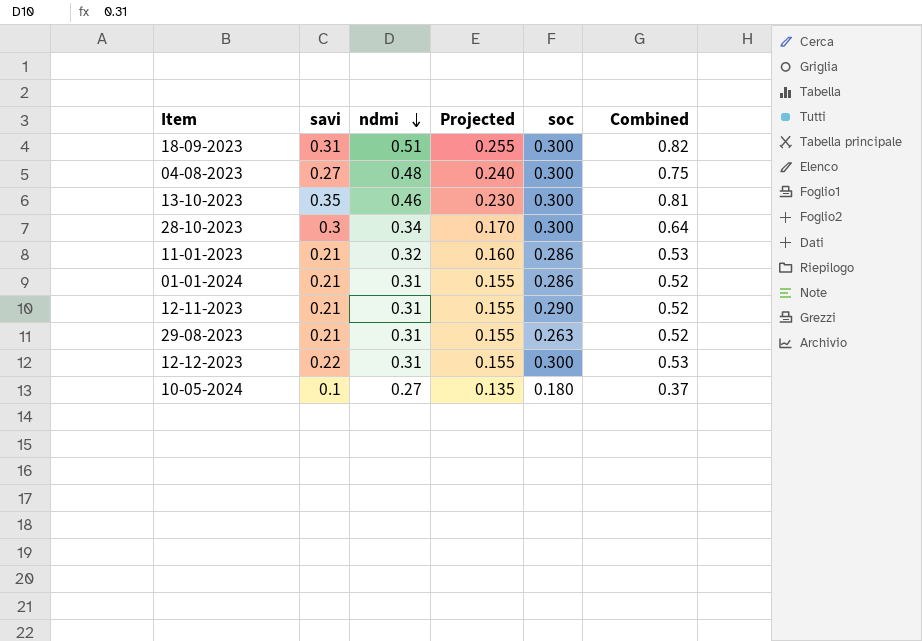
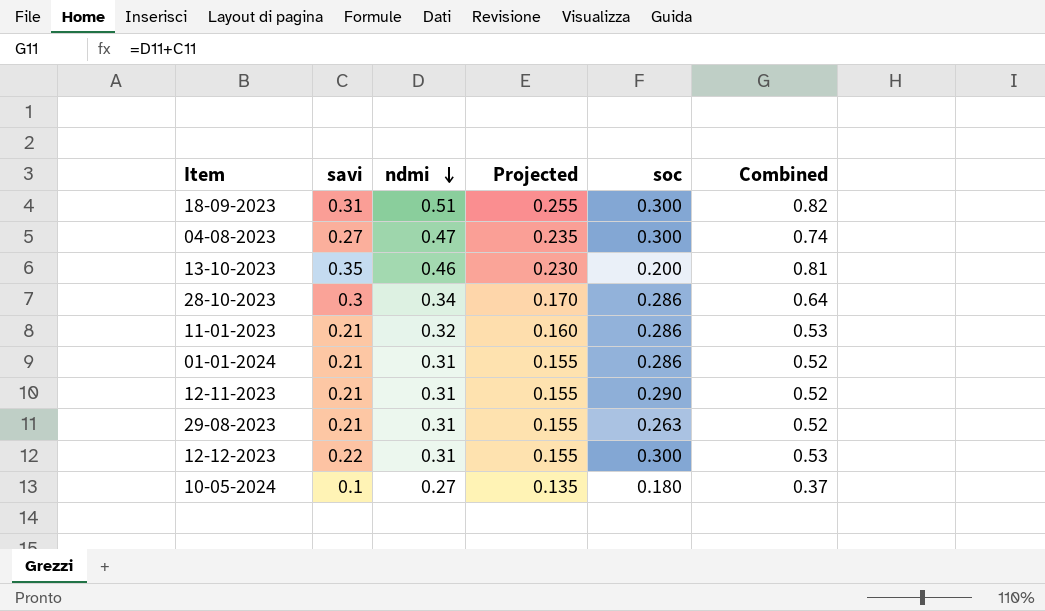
04-08-2023 | ndmi: 0.48 -> 0.47
04-08-2023 | Projected: 0.240 -> 0.235
04-08-2023 | Combined: 0.75 -> 0.74
13-10-2023 | soc: 0.300 -> 0.200
28-10-2023 | soc: 0.300 -> 0.286

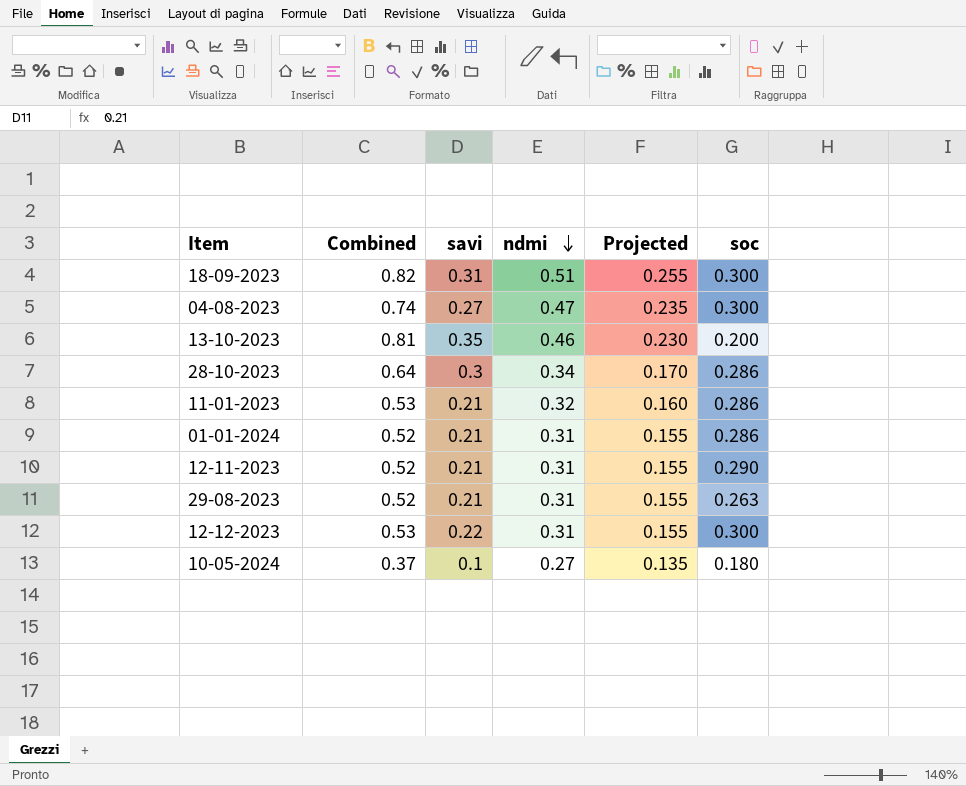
column Combined | position: 6 -> 2

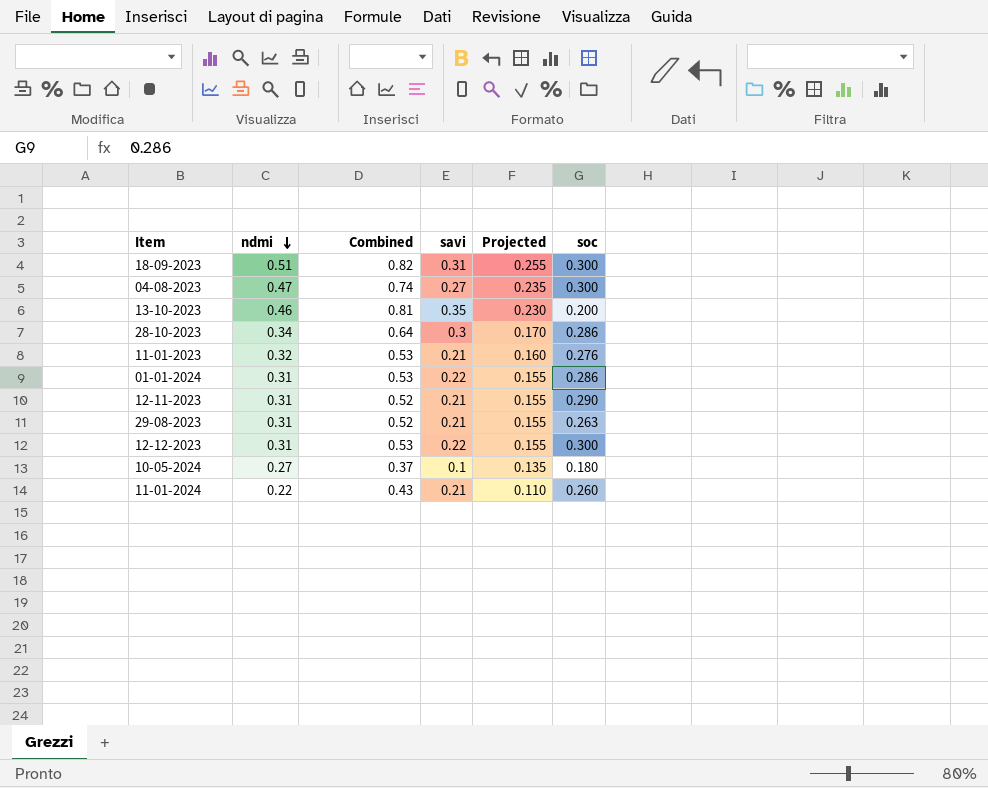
column ndmi | position: 4 -> 2
11-01-2023 | soc: 0.286 -> 0.276
01-01-2024 | Combined: 0.52 -> 0.53
01-01-2024 | savi: 0.21 -> 0.22
row 11-01-2024: none -> 0.22 | 0.43 | 0.21 | 0.110 | 0.260

